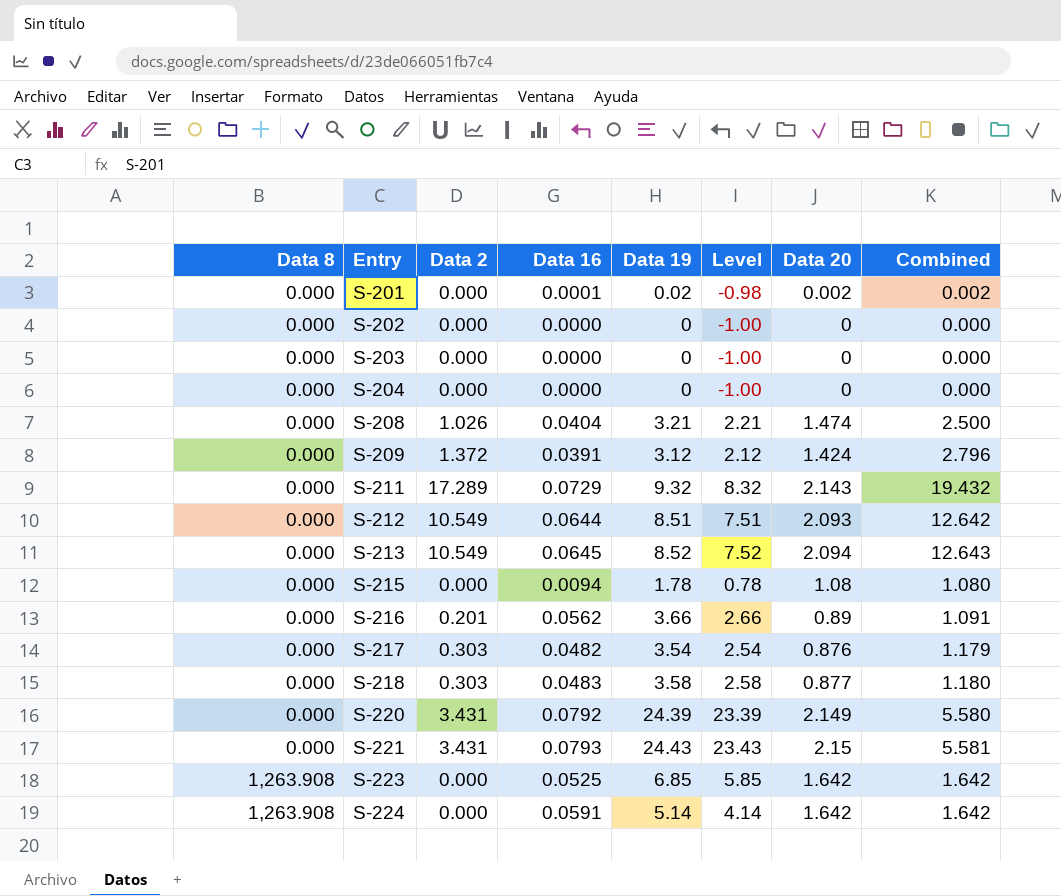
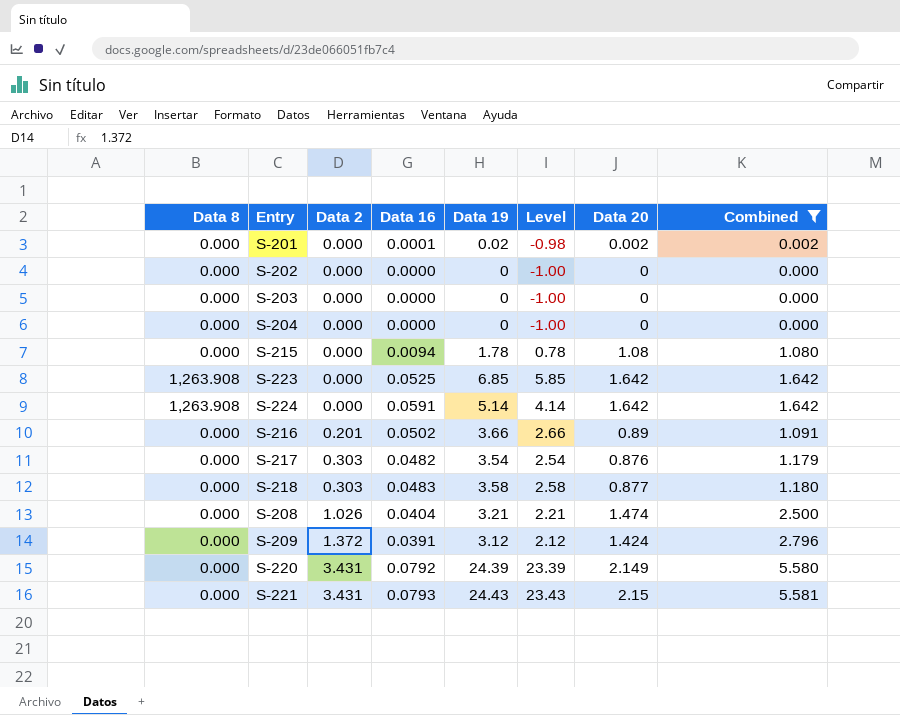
filter: none -> Combined <= 5.581
row order: Data 8 ascending -> Data 2 ascending
S-216 | Data 16: 0.0562 -> 0.0502

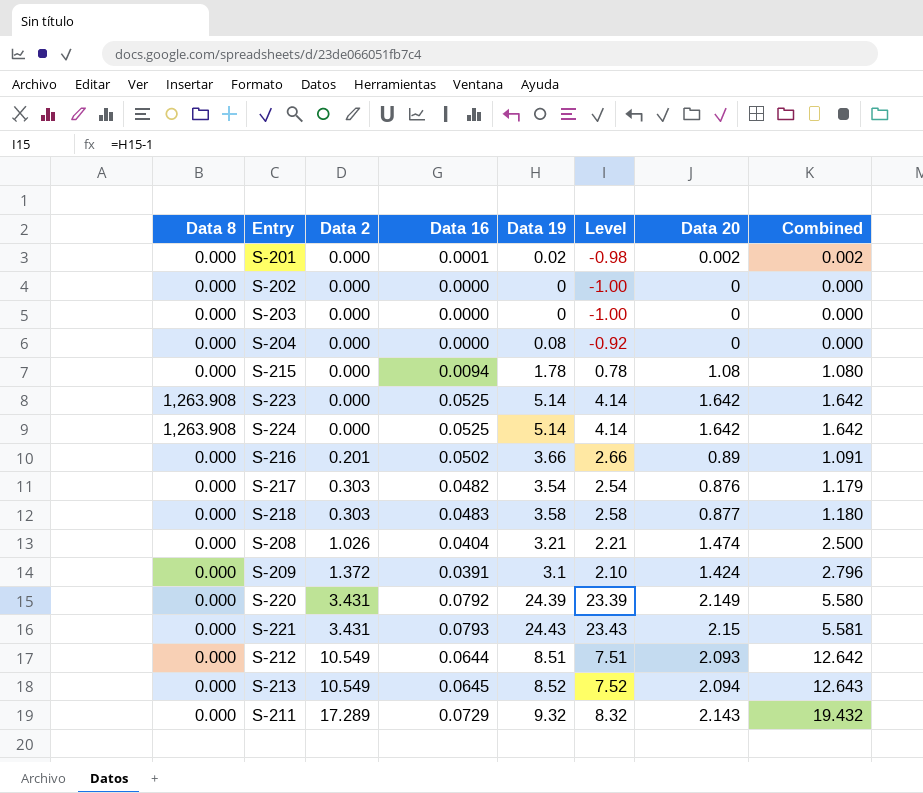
filter: Combined <= 5.581 -> none
S-204 | Data 19: 0 -> 0.08
S-204 | Level: -1.00 -> -0.92
S-223 | Data 19: 6.85 -> 5.14
S-223 | Level: 5.85 -> 4.14
S-224 | Data 16: 0.0591 -> 0.0525
S-209 | Data 19: 3.12 -> 3.1
S-209 | Level: 2.12 -> 2.10

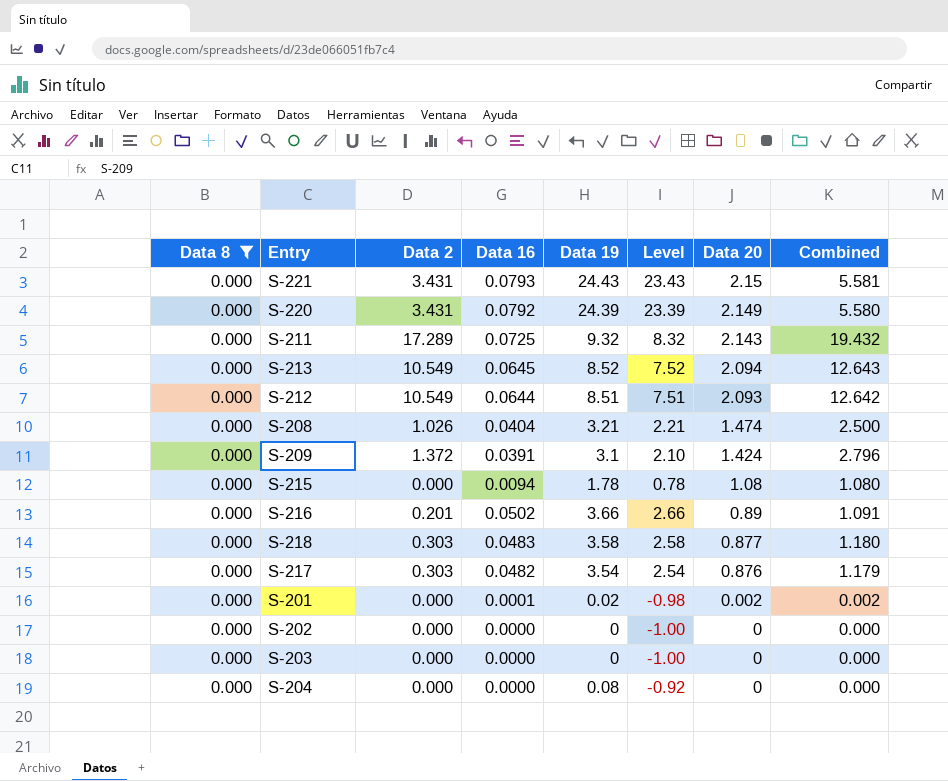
filter: none -> Data 8 = 0.000
row order: Data 2 ascending -> Data 20 descending
S-211 | Data 16: 0.0729 -> 0.0725

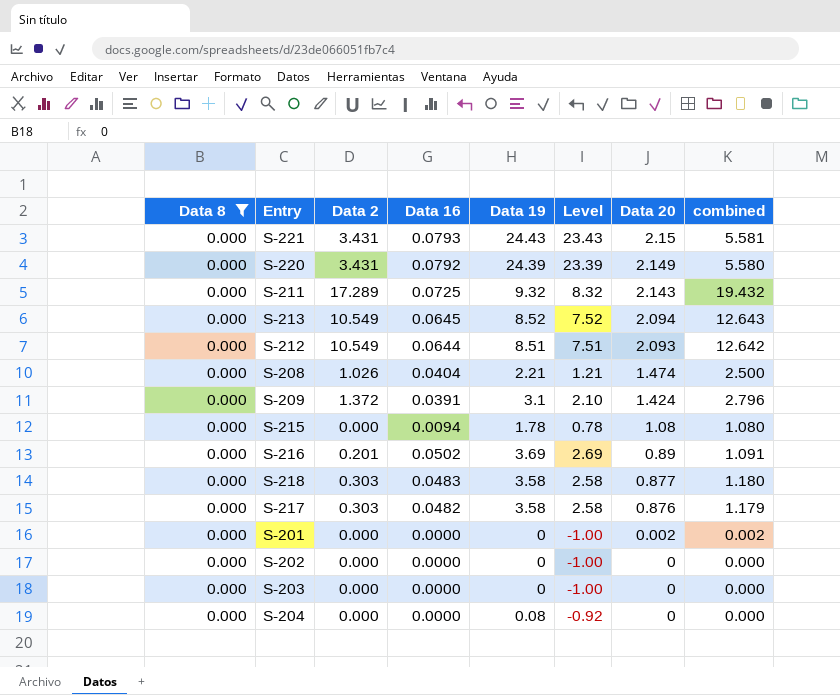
column name: Combined -> combined
S-208 | Data 19: 3.21 -> 2.21
S-208 | Level: 2.21 -> 1.21
S-216 | Data 19: 3.66 -> 3.69
S-216 | Level: 2.66 -> 2.69
S-217 | Data 19: 3.54 -> 3.58
S-217 | Level: 2.54 -> 2.58
S-201 | Data 16: 0.0001 -> 0.0000
S-201 | Data 19: 0.02 -> 0
S-201 | Level: -0.98 -> -1.00

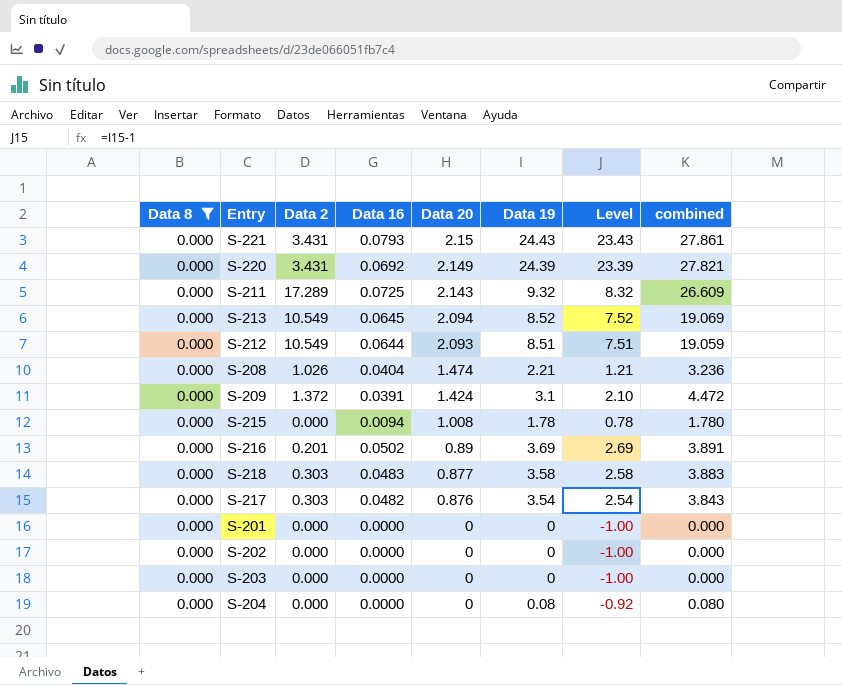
column Data 20 | position: 7 -> 5
column combined | formula: [Data 2] + [Data 20] -> [Data 2] + [Data 19]
S-220 | Data 16: 0.0792 -> 0.0692
S-215 | Data 20: 1.08 -> 1.008
S-217 | Data 19: 3.58 -> 3.54
S-217 | Level: 2.58 -> 2.54
S-201 | Data 20: 0.002 -> 0

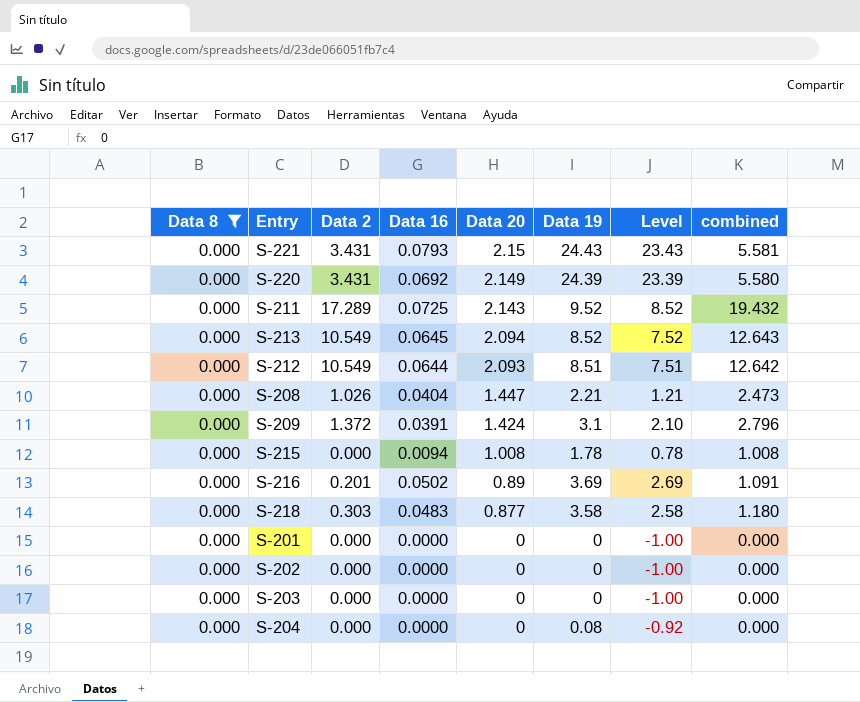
column combined | formula: [Data 2] + [Data 19] -> [Data 2] + [Data 20]
row S-217: 0.000 | 0.303 | 0.0482 | 0.876 | 3.54 | 2.54 | 3.843 -> none
S-211 | Data 19: 9.32 -> 9.52
S-211 | Level: 8.32 -> 8.52
S-208 | Data 20: 1.474 -> 1.447

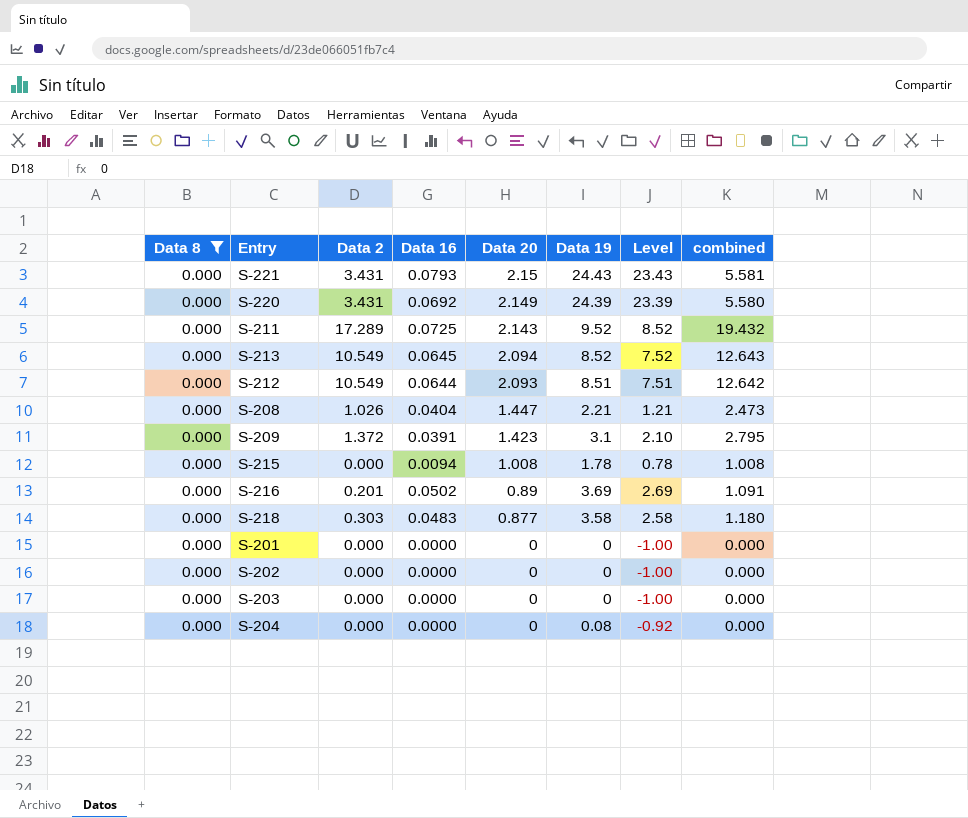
S-209 | Data 20: 1.424 -> 1.423
S-209 | combined: 2.796 -> 2.795

